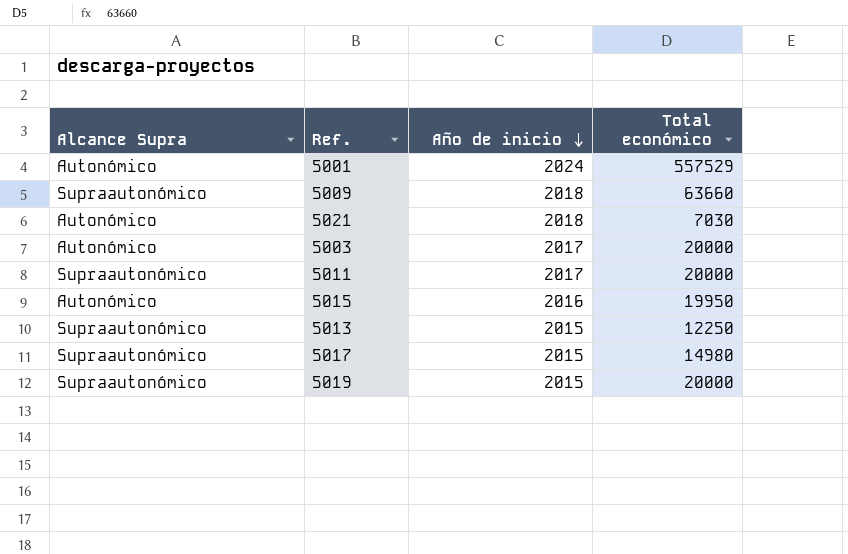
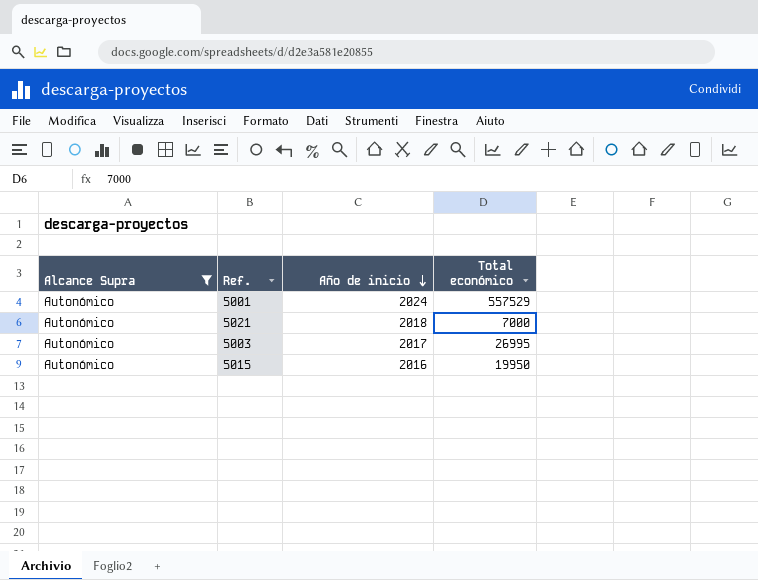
filter: none -> Alcance Supra = Autonómico
5021 | Total económico: 7030 -> 7000
5003 | Total económico: 20000 -> 26995

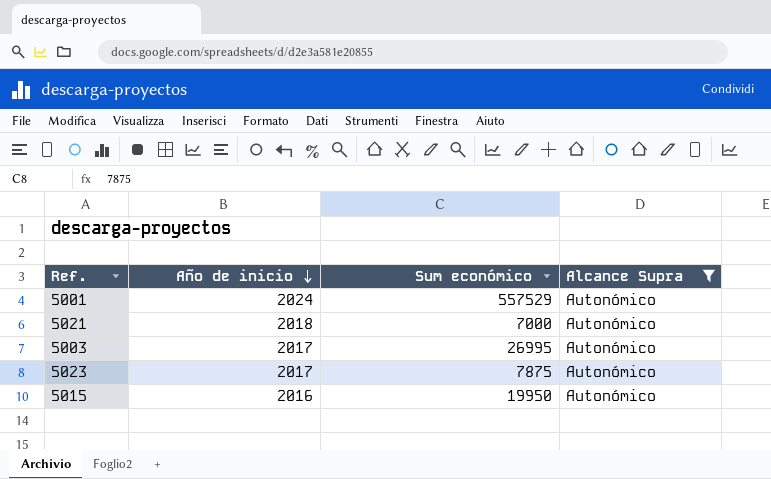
column name: Total económico -> Sum económico
column Alcance Supra | position: 1 -> 4
row 5023: none -> 2017 | 7875 | Autonómico

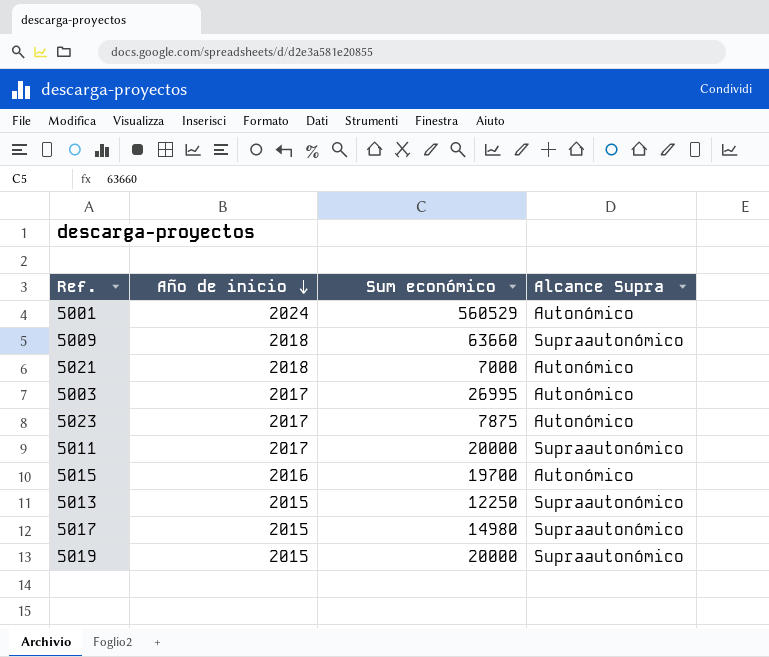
filter: Alcance Supra = Autonómico -> none
5001 | Sum económico: 557529 -> 560529
5015 | Sum económico: 19950 -> 19700

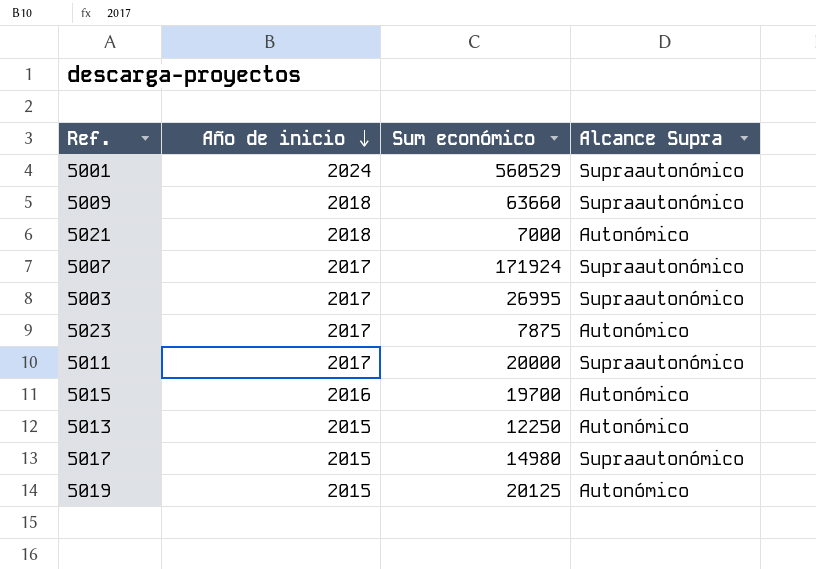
5001 | Alcance Supra: Autonómico -> Supraautonómico
row 5007: none -> 2017 | 171924 | Supraautonómico
5003 | Alcance Supra: Autonómico -> Supraautonómico
5013 | Alcance Supra: Supraautonómico -> Autonómico
5019 | Sum económico: 20000 -> 20125
5019 | Alcance Supra: Supraautonómico -> Autonómico

